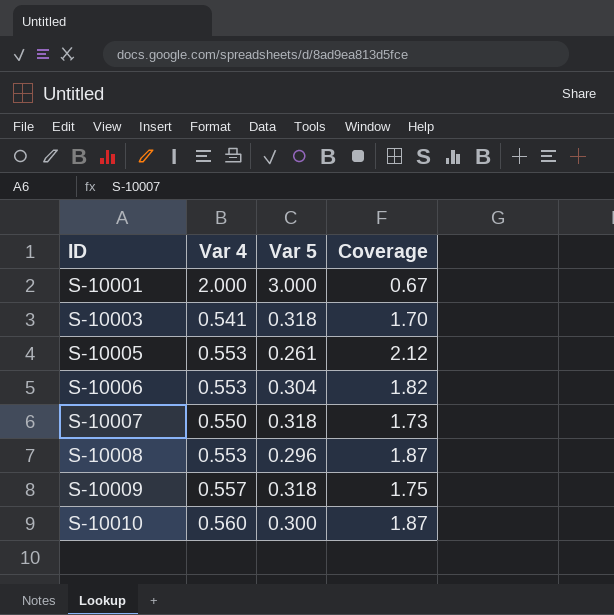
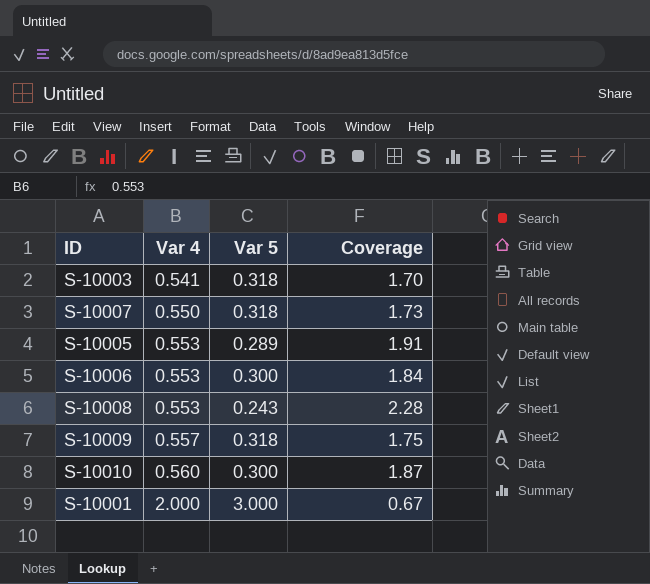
row order: ID ascending -> Var 4 ascending
S-10005 | Var 5: 0.261 -> 0.289
S-10005 | Coverage: 2.12 -> 1.91
S-10006 | Var 5: 0.304 -> 0.300
S-10006 | Coverage: 1.82 -> 1.84
S-10008 | Var 5: 0.296 -> 0.243
S-10008 | Coverage: 1.87 -> 2.28

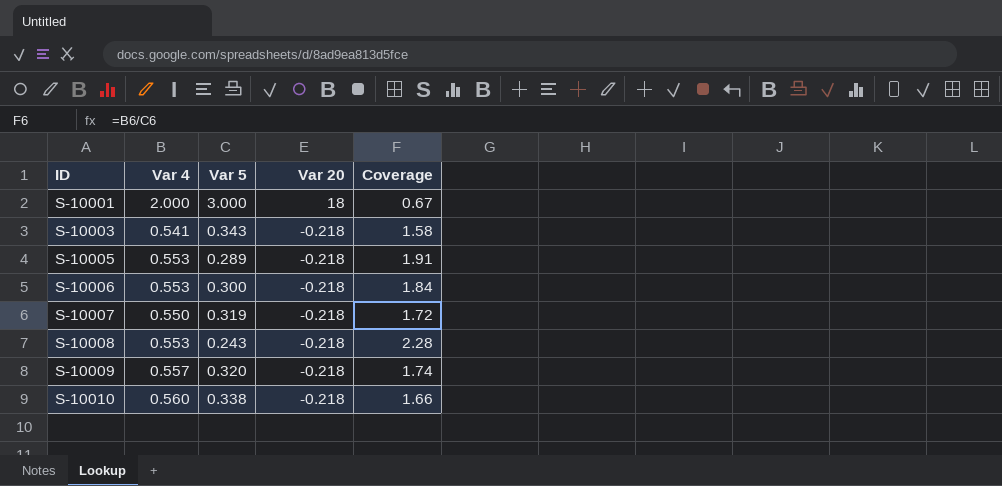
row order: Var 4 ascending -> ID ascending
column Var 20 | position: none -> 4
S-10003 | Var 5: 0.318 -> 0.343
S-10003 | Coverage: 1.70 -> 1.58
S-10007 | Var 5: 0.318 -> 0.319
S-10007 | Coverage: 1.73 -> 1.72
S-10009 | Var 5: 0.318 -> 0.320
S-10009 | Coverage: 1.75 -> 1.74
S-10010 | Var 5: 0.300 -> 0.338
S-10010 | Coverage: 1.87 -> 1.66

